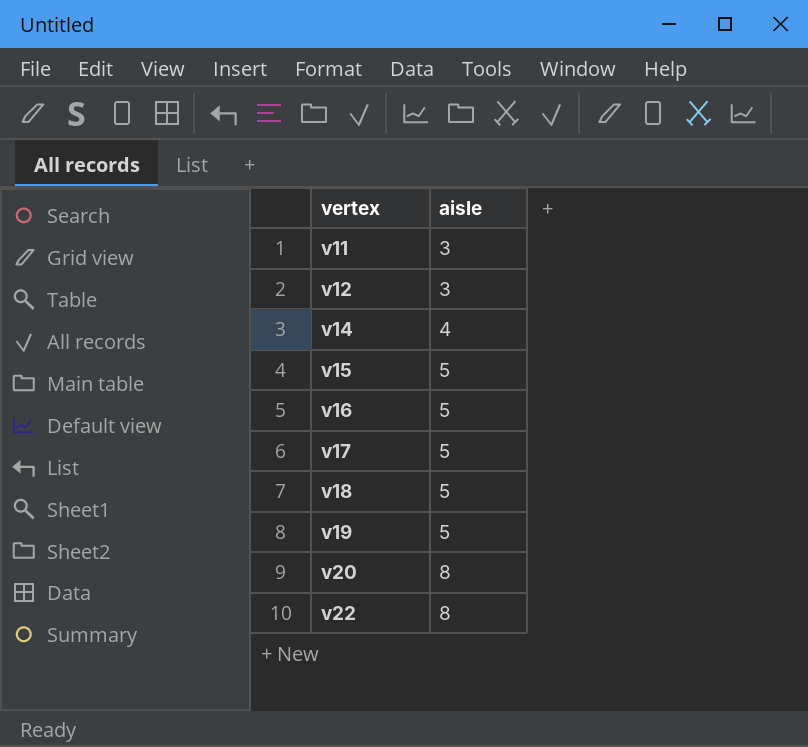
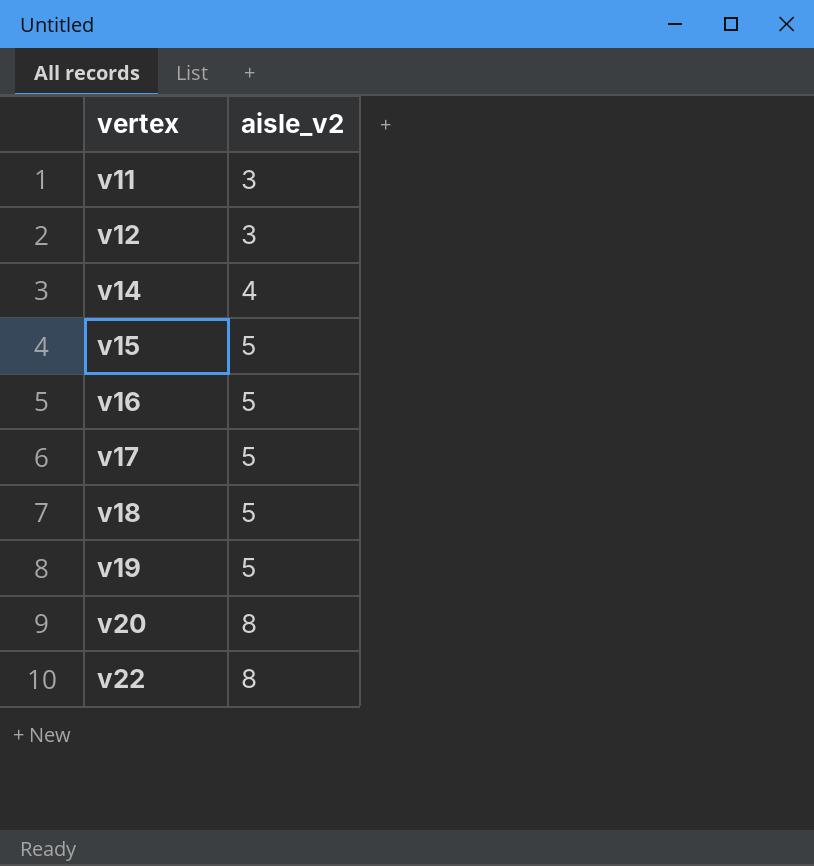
column name: aisle -> aisle_v2

